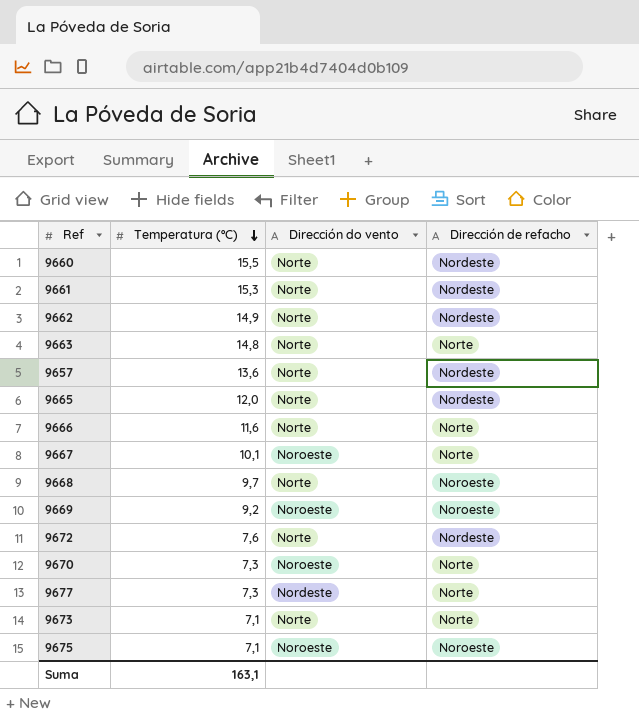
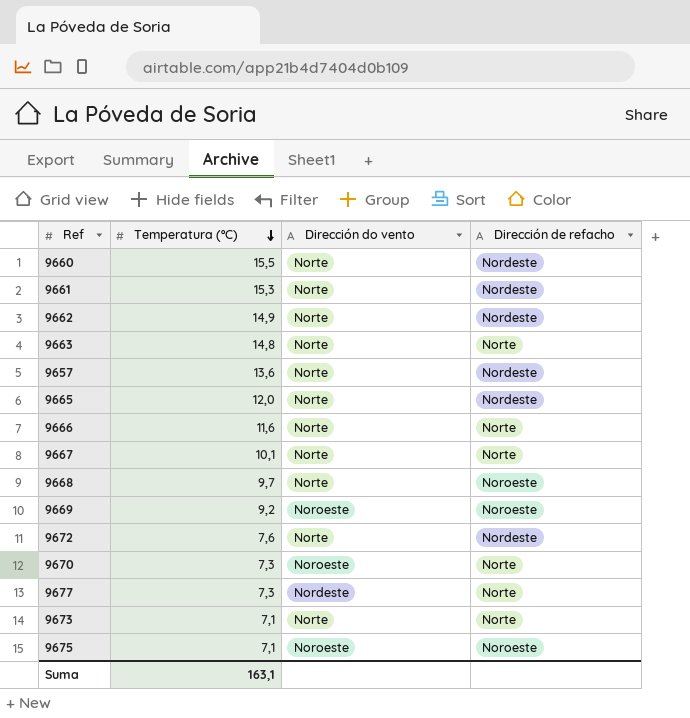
9667 | Dirección do vento: Noroeste -> Norte

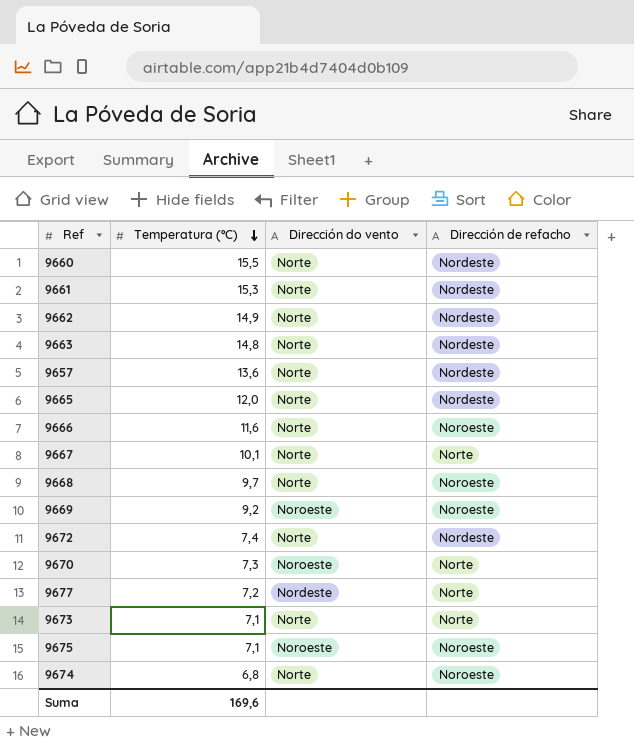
9663 | Dirección de refacho: Norte -> Nordeste
9666 | Dirección de refacho: Norte -> Noroeste
9672 | Temperatura (ºC): 7,6 -> 7,4
9677 | Temperatura (ºC): 7,3 -> 7,2
row 9674: none -> 6,8 | Norte | Noroeste
Suma | Temperatura (ºC): 163,1 -> 169,6

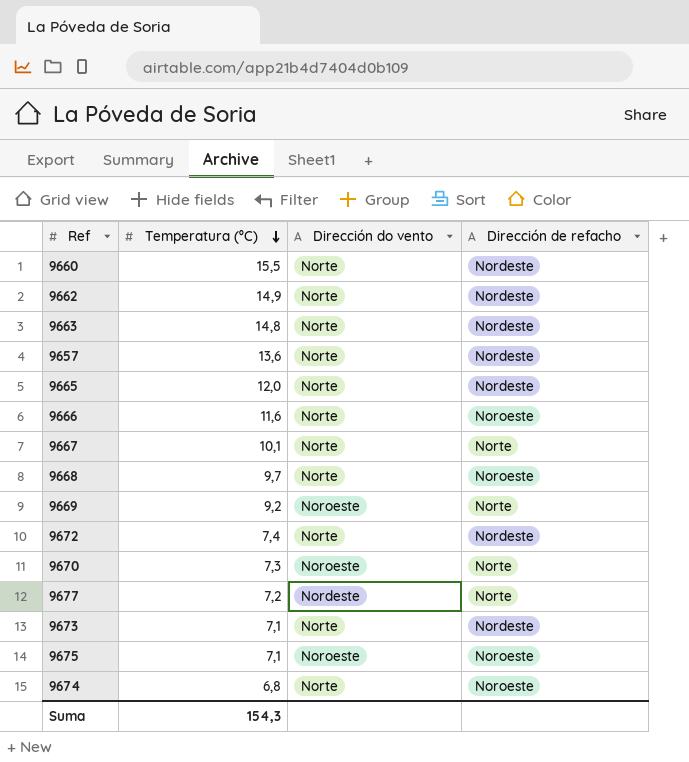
row 9661: 15,3 | Norte | Nordeste -> none
9669 | Dirección de refacho: Noroeste -> Norte
9673 | Dirección de refacho: Norte -> Nordeste
Suma | Temperatura (ºC): 169,6 -> 154,3

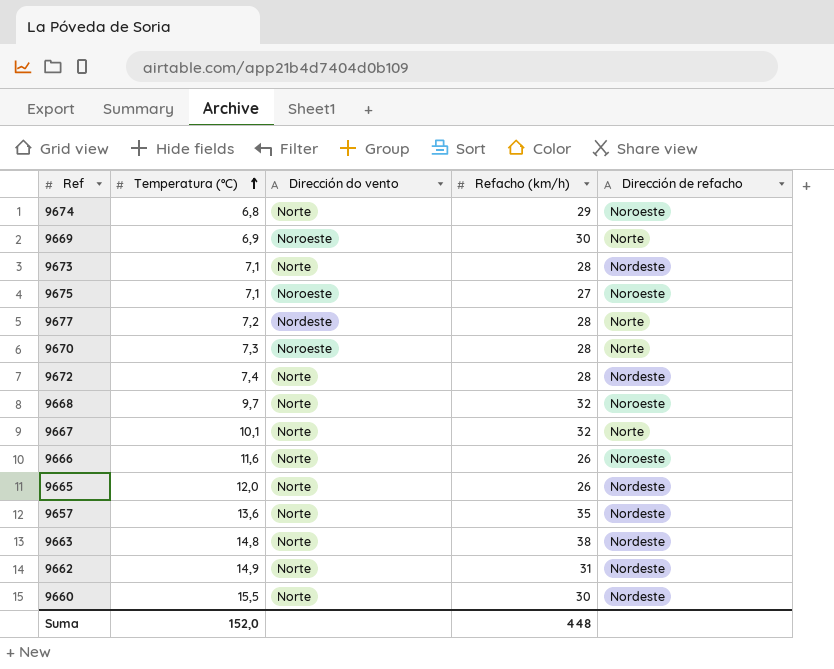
row order: Temperatura (ºC) descending -> Temperatura (ºC) ascending
column Refacho (km/h) | position: none -> 4
9669 | Temperatura (ºC): 9,2 -> 6,9
Suma | Temperatura (ºC): 154,3 -> 152,0

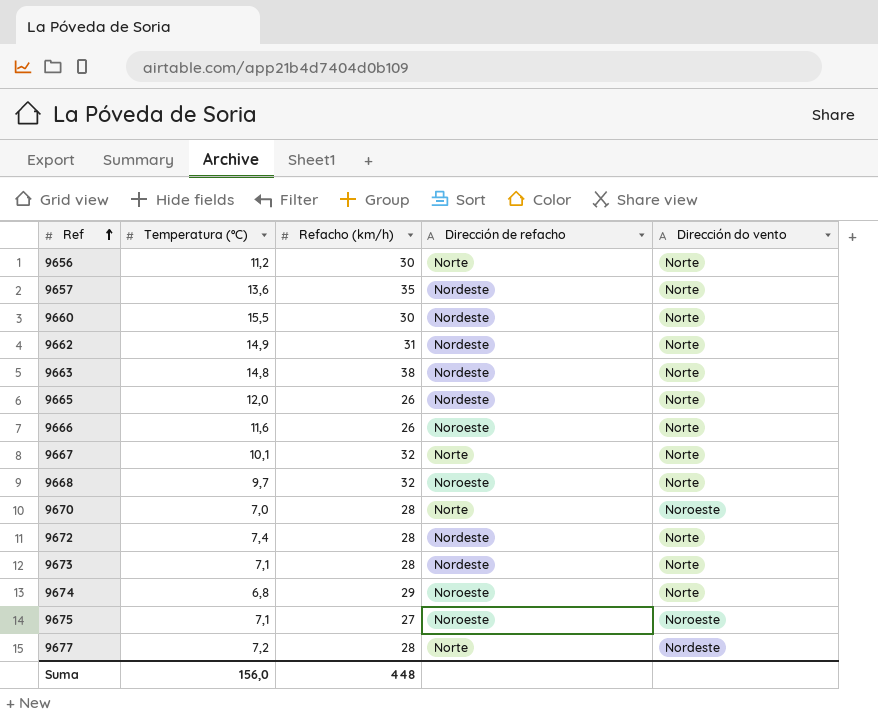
row order: Temperatura (ºC) ascending -> Ref ascending
column Dirección do vento | position: 3 -> 5
row 9669: 6,9 | Noroeste | 30 | Norte -> none
row 9656: none -> 11,2 | 30 | Norte | Norte
9670 | Temperatura (ºC): 7,3 -> 7,0
Suma | Temperatura (ºC): 152,0 -> 156,0

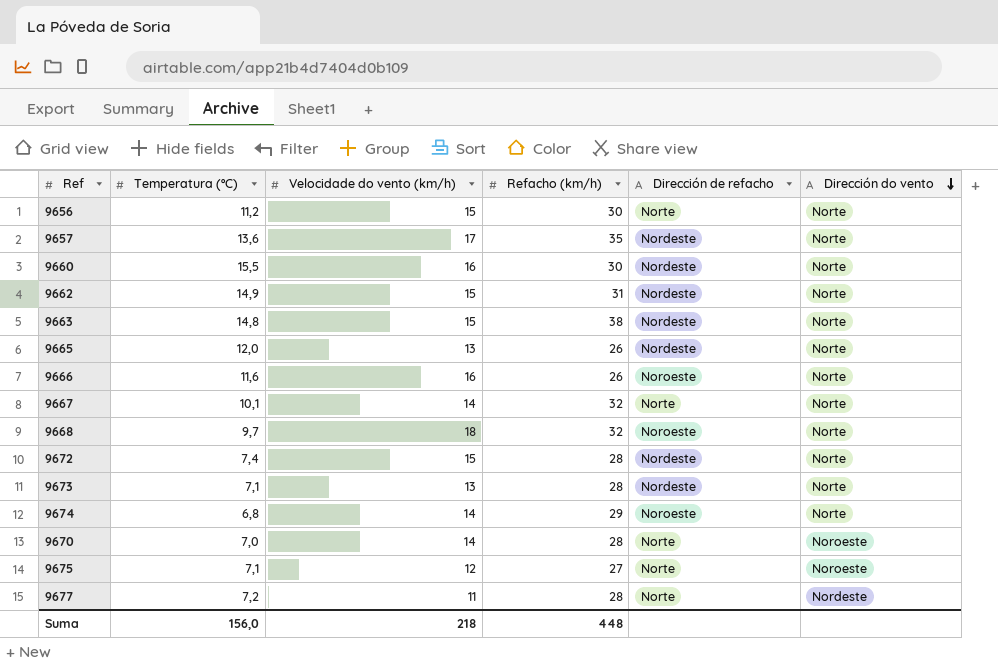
row order: Ref ascending -> Dirección do vento descending
column Velocidade do vento (km/h) | position: none -> 3
9675 | Dirección de refacho: Noroeste -> Norte

